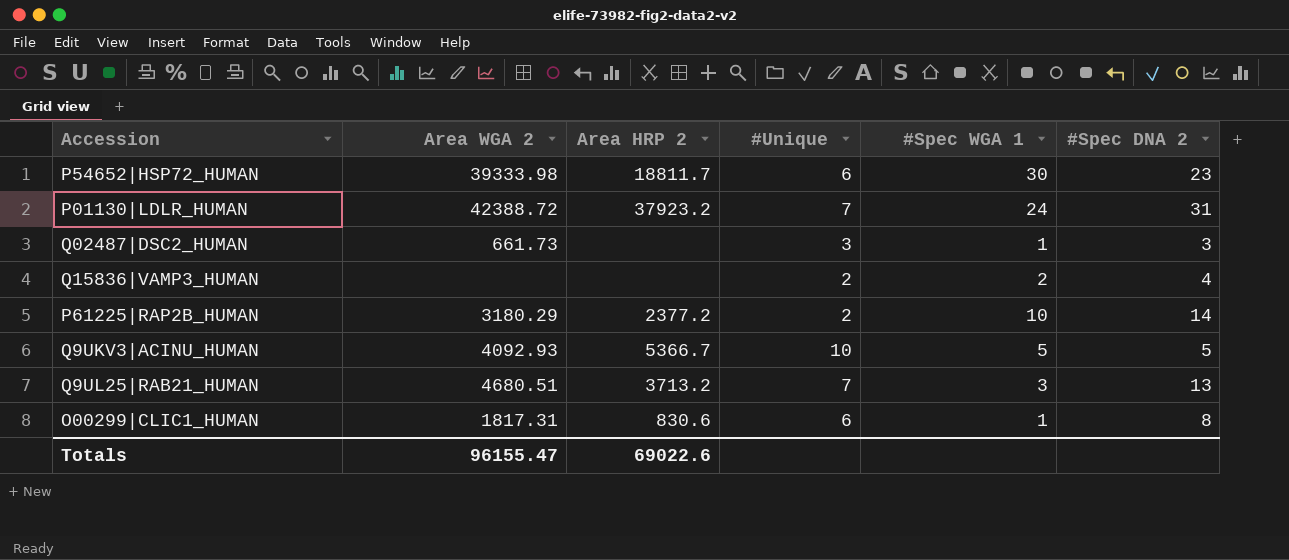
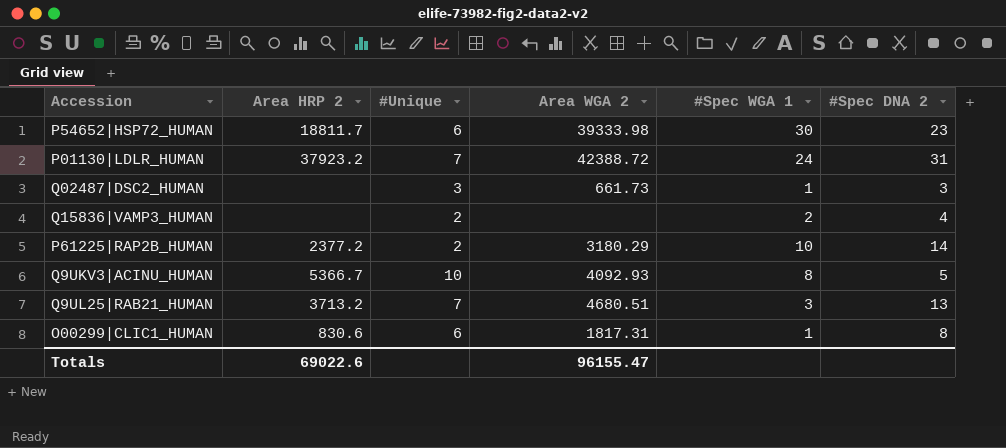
column Area WGA 2 | position: 2 -> 4
Q9UKV3|ACINU_HUMAN | #Spec WGA 1: 5 -> 8

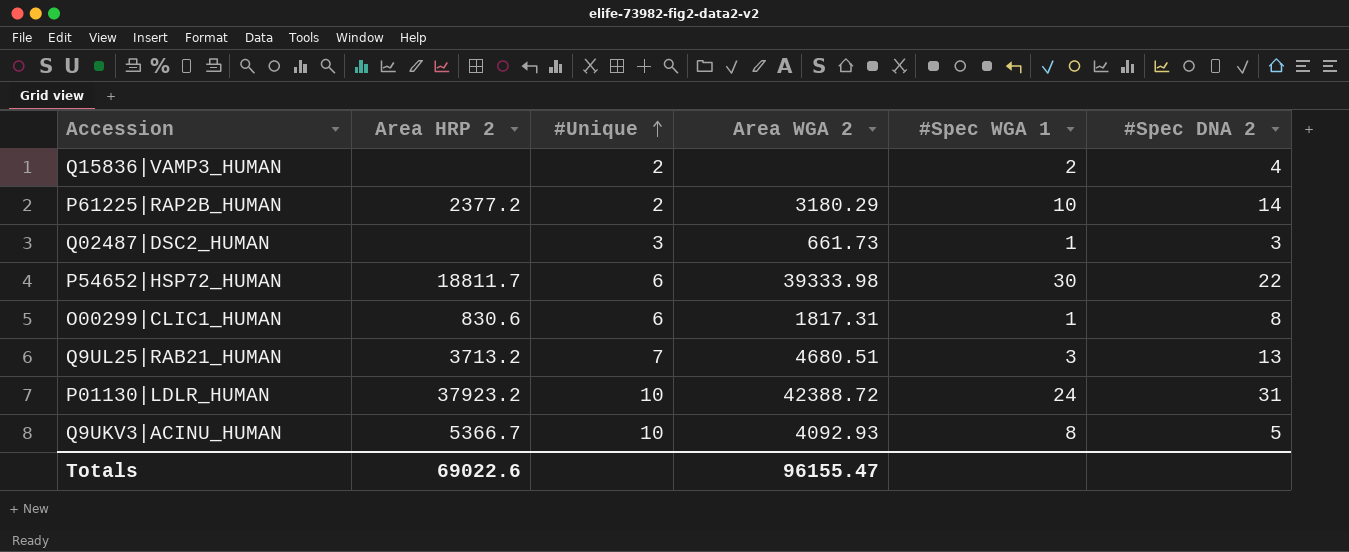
row order: none -> #Unique ascending
P54652|HSP72_HUMAN | #Spec DNA 2: 23 -> 22
P01130|LDLR_HUMAN | #Unique: 7 -> 10

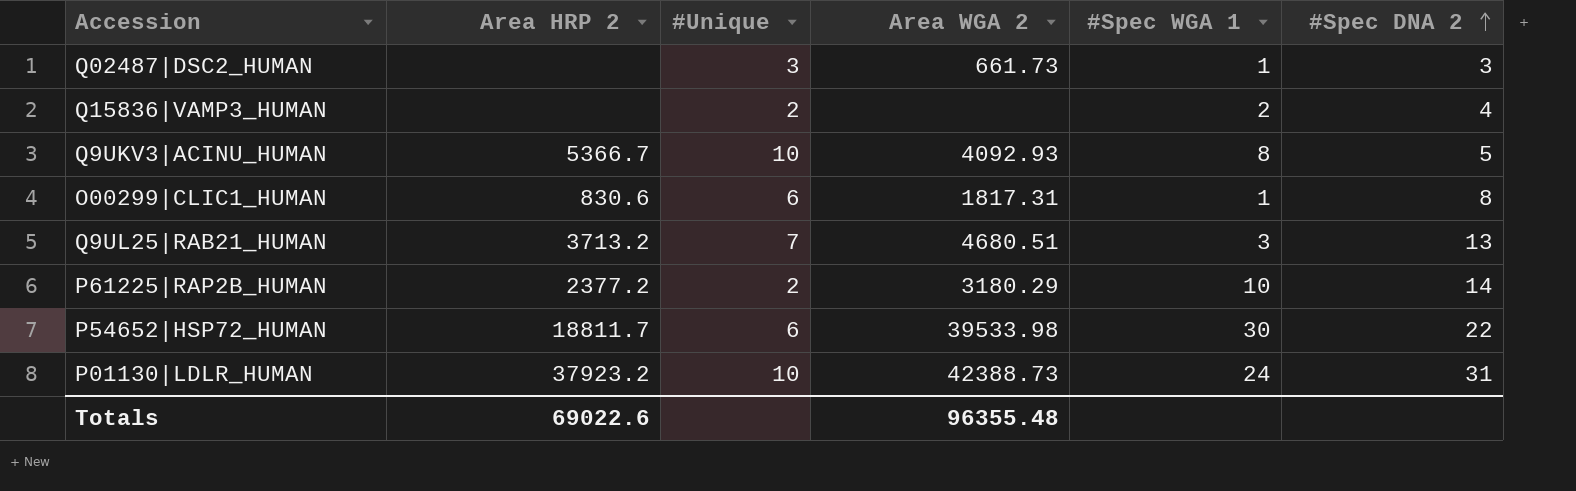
row order: #Unique ascending -> #Spec DNA 2 ascending
P54652|HSP72_HUMAN | Area WGA 2: 39333.98 -> 39533.98
P01130|LDLR_HUMAN | Area WGA 2: 42388.72 -> 42388.73
Totals | Area WGA 2: 96155.47 -> 96355.48

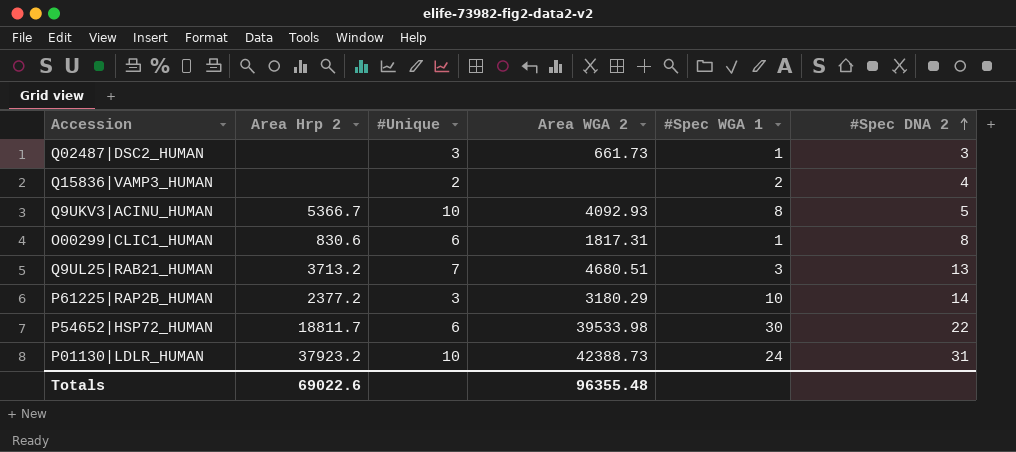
column name: Area HRP 2 -> Area Hrp 2
P61225|RAP2B_HUMAN | #Unique: 2 -> 3

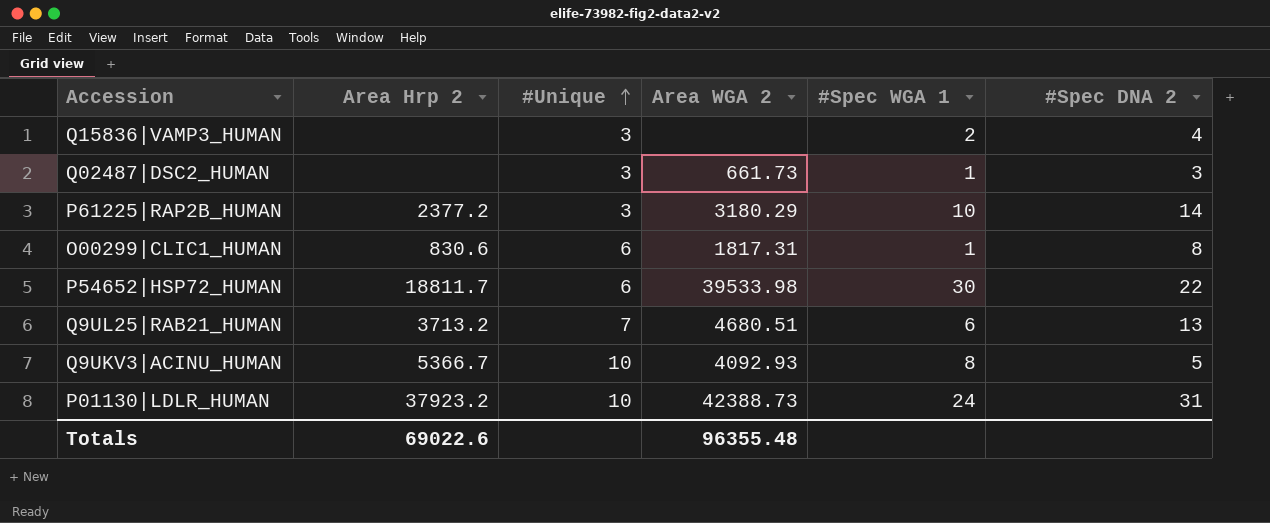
row order: #Spec DNA 2 ascending -> #Unique ascending
Q15836|VAMP3_HUMAN | #Unique: 2 -> 3
Q9UL25|RAB21_HUMAN | #Spec WGA 1: 3 -> 6

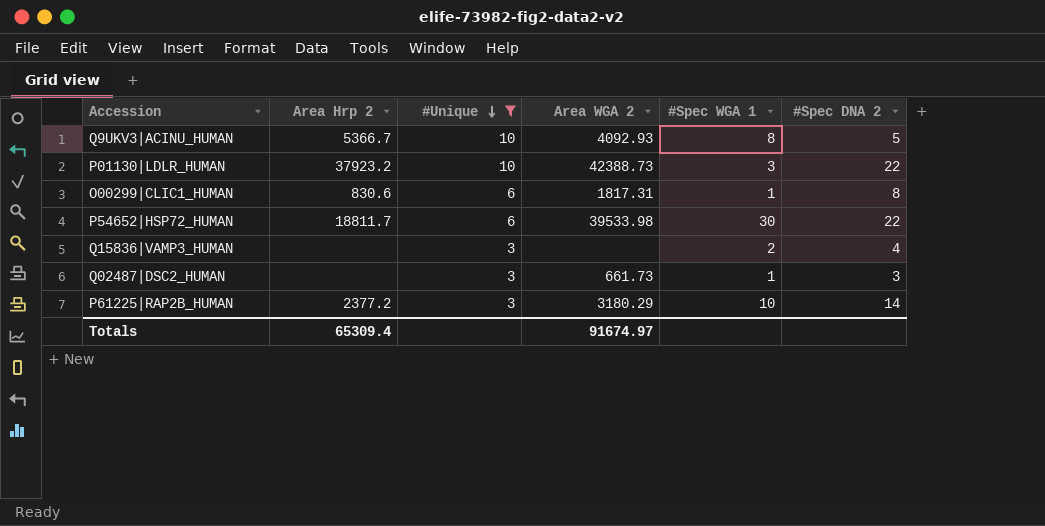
filter: none -> #Unique != 7
row order: #Unique ascending -> #Unique descending
P01130|LDLR_HUMAN | #Spec WGA 1: 24 -> 3
P01130|LDLR_HUMAN | #Spec DNA 2: 31 -> 22
Totals | Area Hrp 2: 69022.6 -> 65309.4
Totals | Area WGA 2: 96355.48 -> 91674.97

